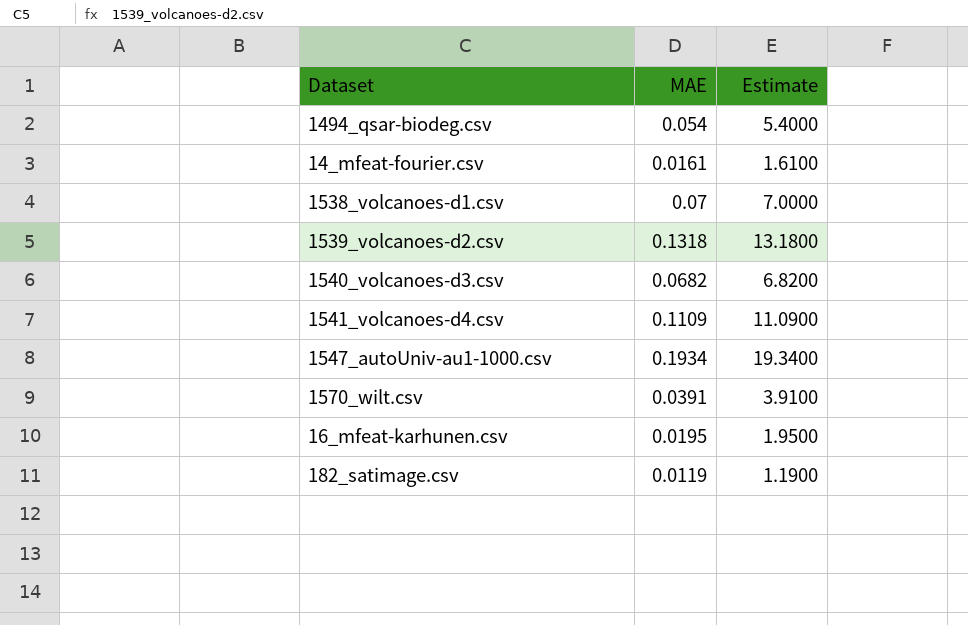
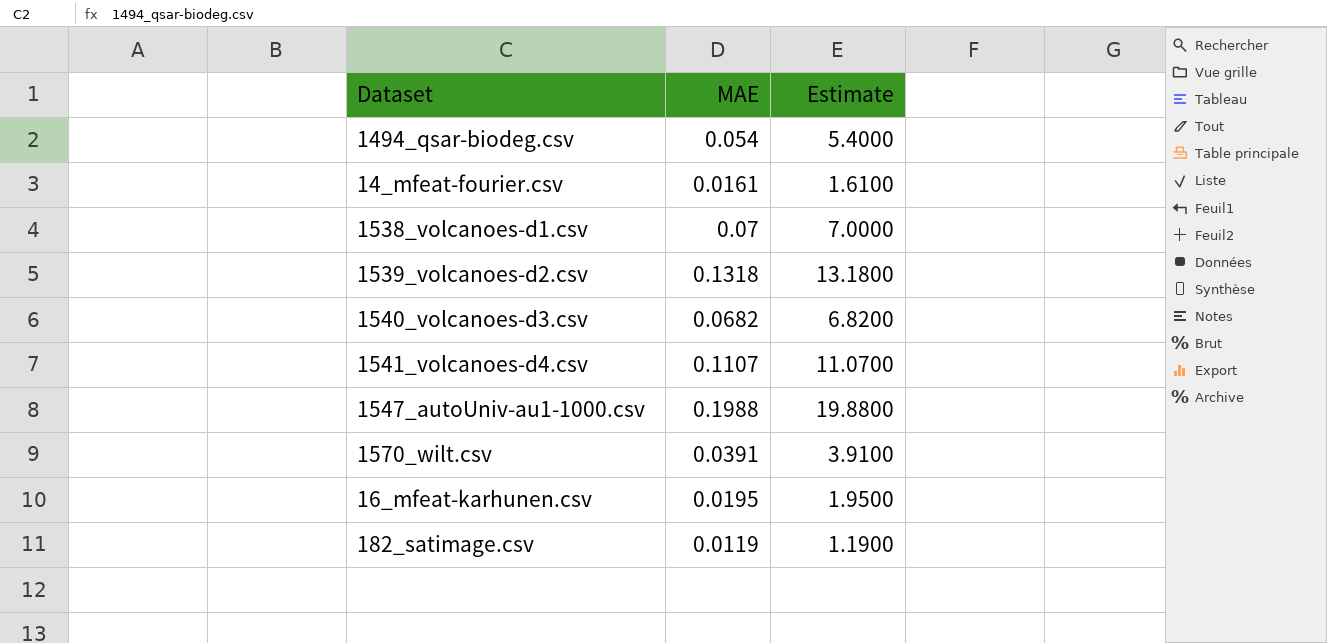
1541_volcanoes-d4.csv | MAE: 0.1109 -> 0.1107
1541_volcanoes-d4.csv | Estimate: 11.0900 -> 11.0700
1547_autoUniv-au1-1000.csv | MAE: 0.1934 -> 0.1988
1547_autoUniv-au1-1000.csv | Estimate: 19.3400 -> 19.8800

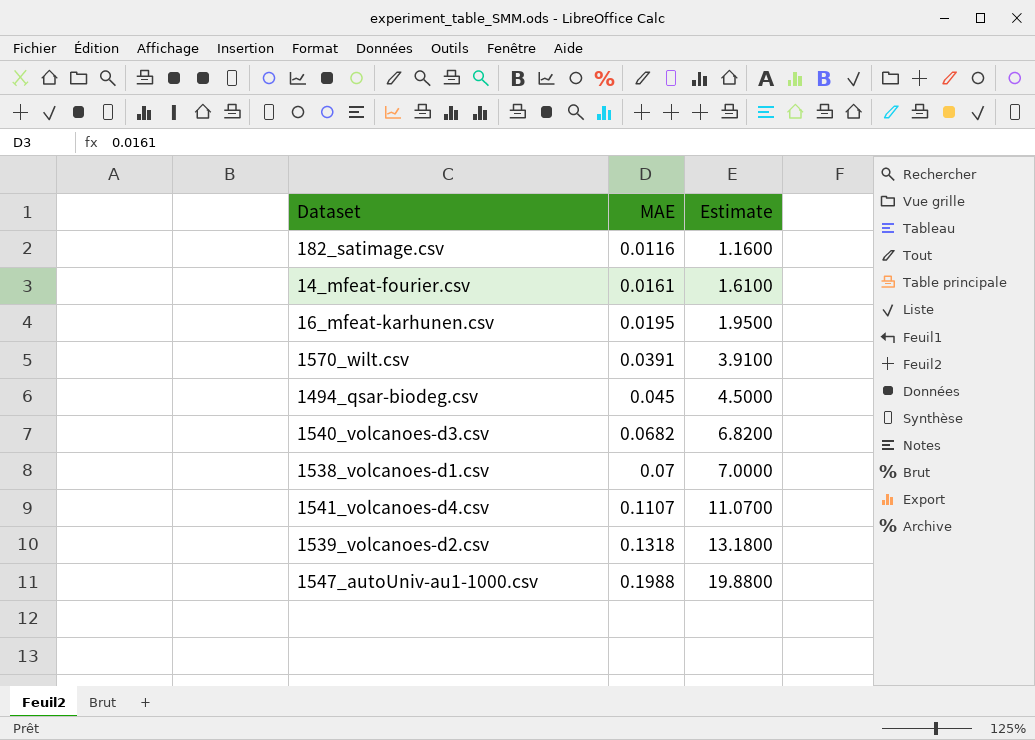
row order: none -> MAE ascending
182_satimage.csv | MAE: 0.0119 -> 0.0116
182_satimage.csv | Estimate: 1.1900 -> 1.1600
1494_qsar-biodeg.csv | MAE: 0.054 -> 0.045
1494_qsar-biodeg.csv | Estimate: 5.4000 -> 4.5000

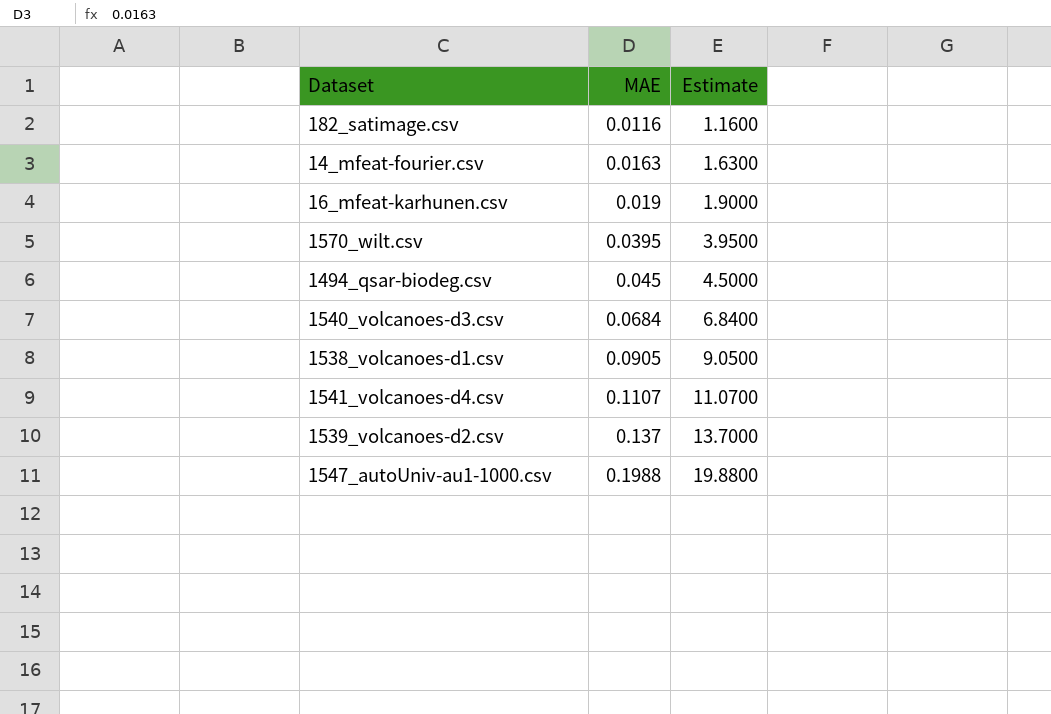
14_mfeat-fourier.csv | MAE: 0.0161 -> 0.0163
14_mfeat-fourier.csv | Estimate: 1.6100 -> 1.6300
16_mfeat-karhunen.csv | MAE: 0.0195 -> 0.019
16_mfeat-karhunen.csv | Estimate: 1.9500 -> 1.9000
1570_wilt.csv | MAE: 0.0391 -> 0.0395
1570_wilt.csv | Estimate: 3.9100 -> 3.9500
1540_volcanoes-d3.csv | MAE: 0.0682 -> 0.0684
1540_volcanoes-d3.csv | Estimate: 6.8200 -> 6.8400
1538_volcanoes-d1.csv | MAE: 0.07 -> 0.0905
1538_volcanoes-d1.csv | Estimate: 7.0000 -> 9.0500
1539_volcanoes-d2.csv | MAE: 0.1318 -> 0.137
1539_volcanoes-d2.csv | Estimate: 13.1800 -> 13.7000

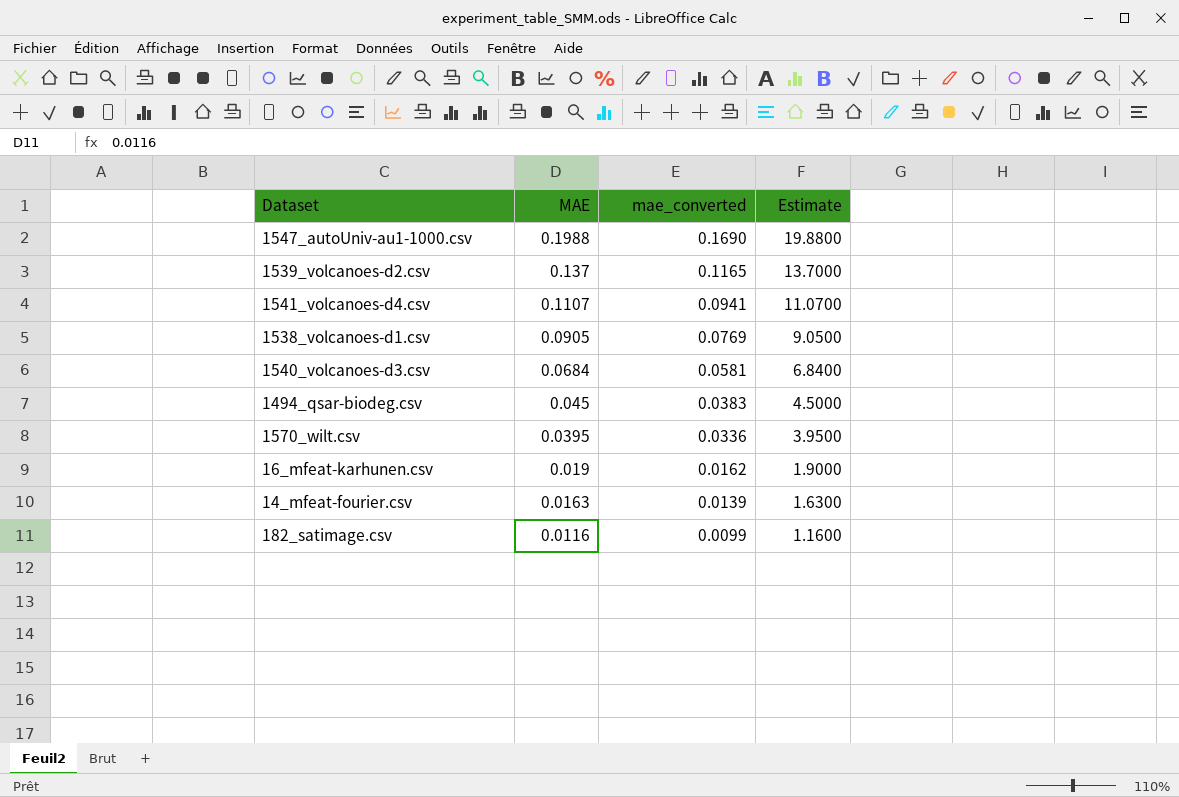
row order: MAE ascending -> MAE descending
column mae_converted | formula: none -> [MAE] * 0.85

